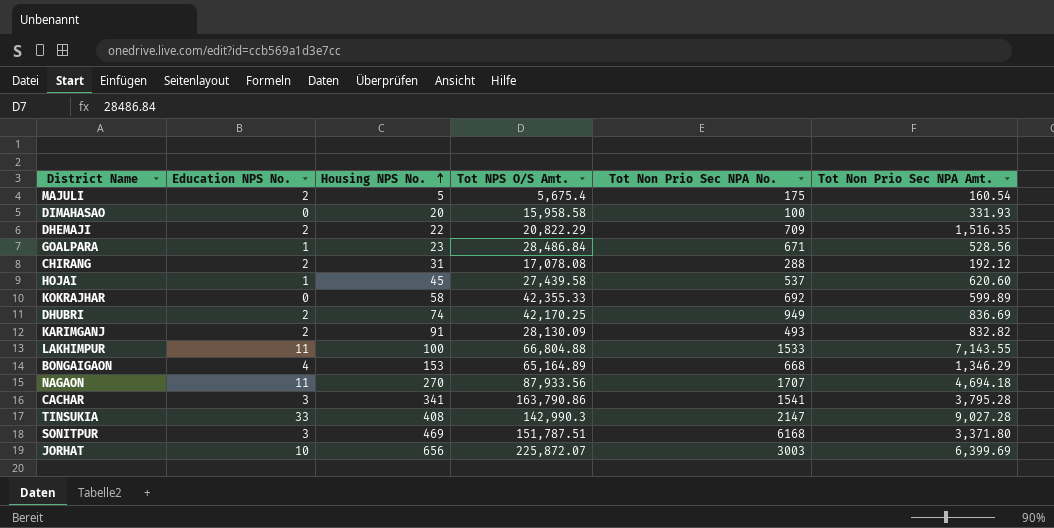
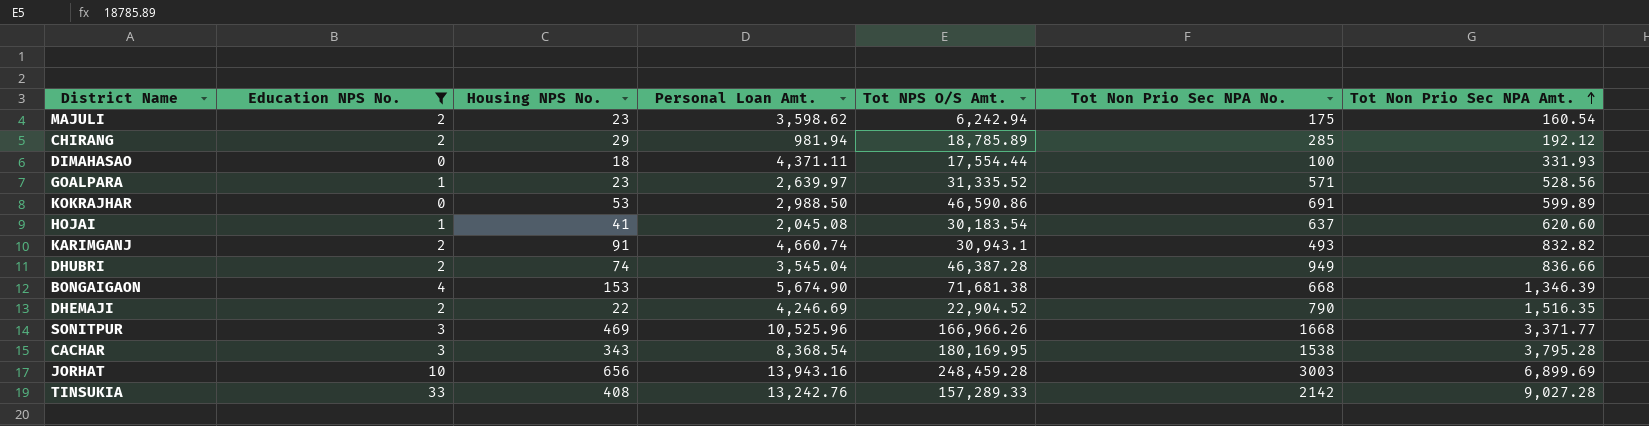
filter: none -> Education NPS No. != 11
row order: Housing NPS No. ascending -> Tot Non Prio Sec NPA Amt. ascending
column Personal Loan Amt. | position: none -> 4
MAJULI | Housing NPS No.: 5 -> 23
MAJULI | Tot NPS O/S Amt.: 5,675.4 -> 6,242.94
CHIRANG | Housing NPS No.: 31 -> 29
CHIRANG | Tot NPS O/S Amt.: 17,078.08 -> 18,785.89
CHIRANG | Tot Non Prio Sec NPA No.: 288 -> 285
DIMAHASAO | Housing NPS No.: 20 -> 18
DIMAHASAO | Tot NPS O/S Amt.: 15,958.58 -> 17,554.44
GOALPARA | Tot NPS O/S Amt.: 28,486.84 -> 31,335.52
GOALPARA | Tot Non Prio Sec NPA No.: 671 -> 571
KOKRAJHAR | Housing NPS No.: 58 -> 53
KOKRAJHAR | Tot NPS O/S Amt.: 42,355.33 -> 46,590.86
KOKRAJHAR | Tot Non Prio Sec NPA No.: 692 -> 691
HOJAI | Housing NPS No.: 45 -> 41
HOJAI | Tot NPS O/S Amt.: 27,439.58 -> 30,183.54
HOJAI | Tot Non Prio Sec NPA No.: 537 -> 637
KARIMGANJ | Tot NPS O/S Amt.: 28,130.09 -> 30,943.1
DHUBRI | Tot NPS O/S Amt.: 42,170.25 -> 46,387.28
DHUBRI | Tot Non Prio Sec NPA Amt.: 836.69 -> 836.66
BONGAIGAON | Tot NPS O/S Amt.: 65,164.89 -> 71,681.38
BONGAIGAON | Tot Non Prio Sec NPA Amt.: 1,346.29 -> 1,346.39
DHEMAJI | Tot NPS O/S Amt.: 20,822.29 -> 22,904.52
DHEMAJI | Tot Non Prio Sec NPA No.: 709 -> 790
SONITPUR | Tot NPS O/S Amt.: 151,787.51 -> 166,966.26
SONITPUR | Tot Non Prio Sec NPA No.: 6168 -> 1668
SONITPUR | Tot Non Prio Sec NPA Amt.: 3,371.80 -> 3,371.77
CACHAR | Housing NPS No.: 341 -> 343
CACHAR | Tot NPS O/S Amt.: 163,790.86 -> 180,169.95
CACHAR | Tot Non Prio Sec NPA No.: 1541 -> 1538
JORHAT | Tot NPS O/S Amt.: 225,872.07 -> 248,459.28
JORHAT | Tot Non Prio Sec NPA Amt.: 6,399.69 -> 6,899.69
TINSUKIA | Tot NPS O/S Amt.: 142,990.3 -> 157,289.33
TINSUKIA | Tot Non Prio Sec NPA No.: 2147 -> 2142

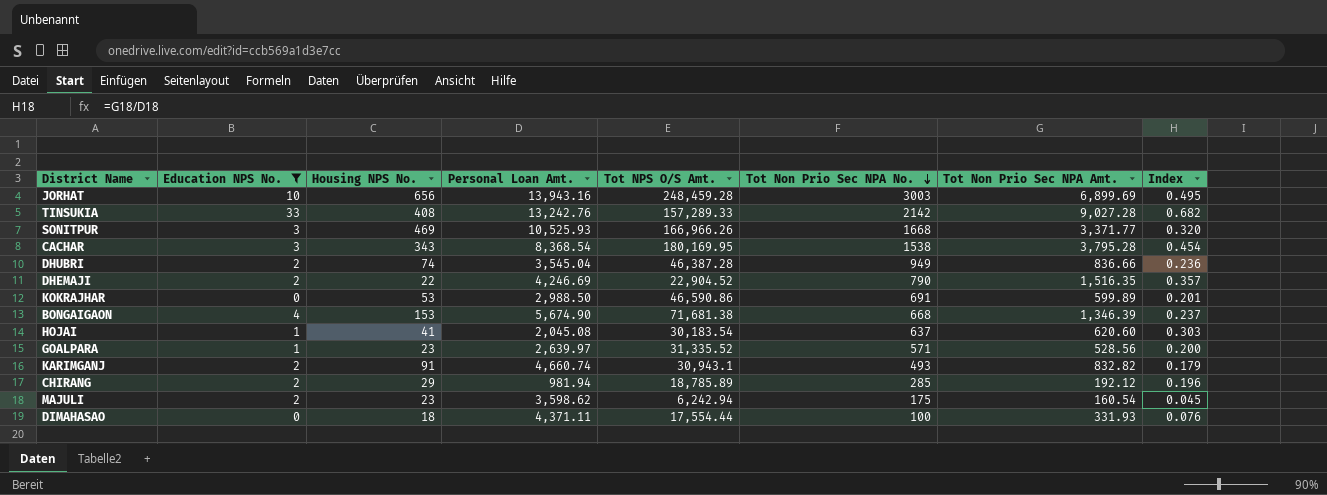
row order: Tot Non Prio Sec NPA Amt. ascending -> Tot Non Prio Sec NPA No. descending
column Index | formula: none -> [Tot Non Prio Sec NPA Amt.] / [Personal Loan Amt.]
SONITPUR | Personal Loan Amt.: 10,525.96 -> 10,525.93

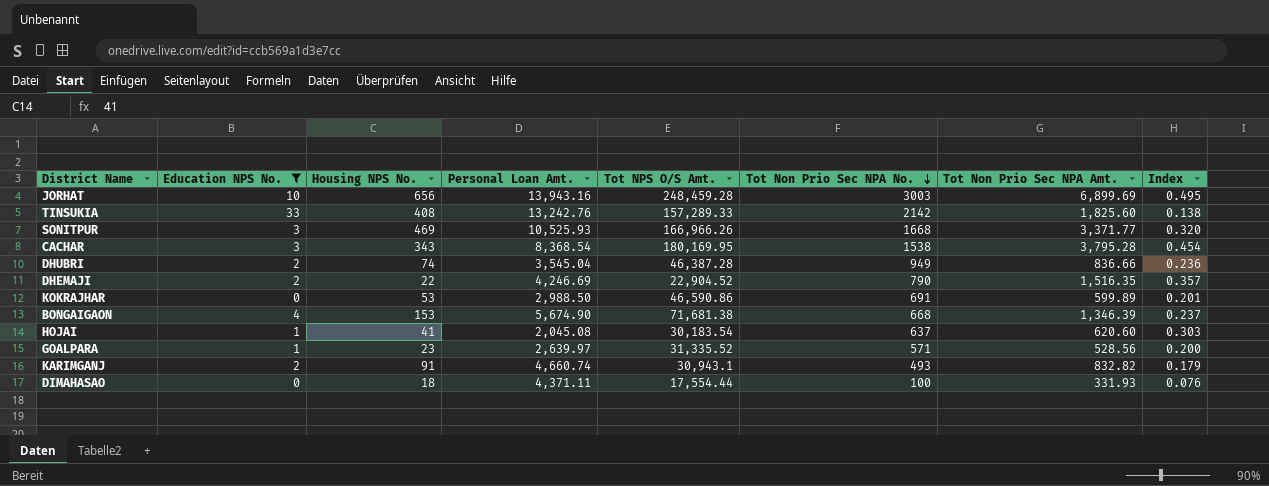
row CHIRANG: 2 | 29 | 981.94 | 18,785.89 | 285 | 192.12 | 0.196 -> none
row MAJULI: 2 | 23 | 3,598.62 | 6,242.94 | 175 | 160.54 | 0.045 -> none
TINSUKIA | Tot Non Prio Sec NPA Amt.: 9,027.28 -> 1,825.60
TINSUKIA | Index: 0.682 -> 0.138

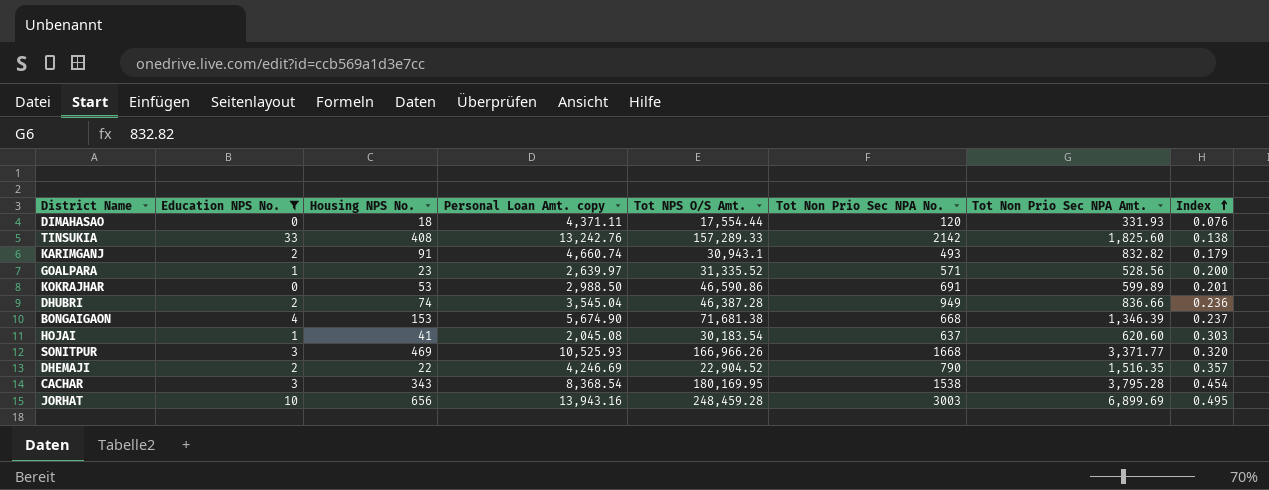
row order: Tot Non Prio Sec NPA No. descending -> Index ascending
column name: Personal Loan Amt. -> Personal Loan Amt. copy
DIMAHASAO | Tot Non Prio Sec NPA No.: 100 -> 120

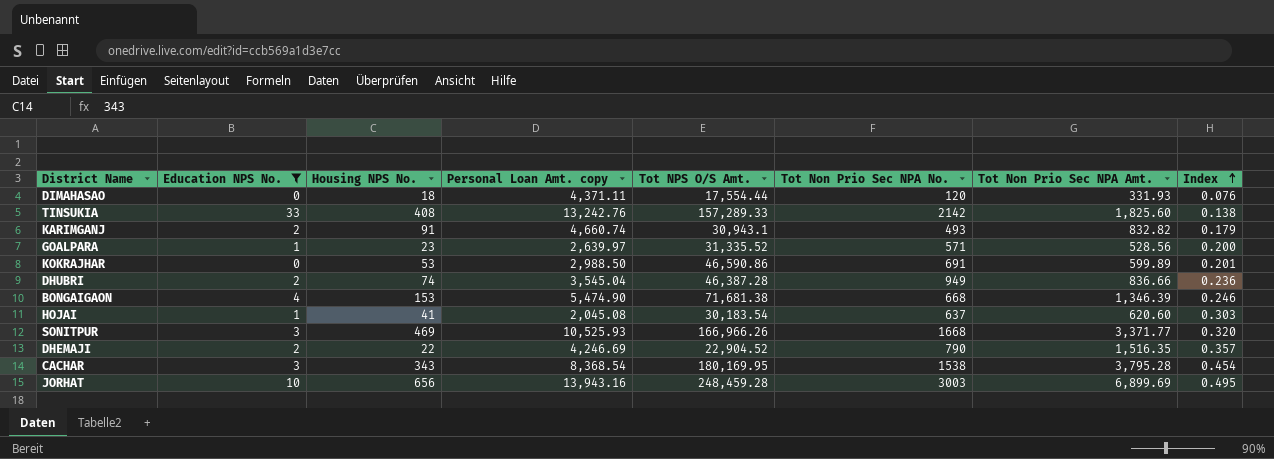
BONGAIGAON | Personal Loan Amt. copy: 5,674.90 -> 5,474.90
BONGAIGAON | Index: 0.237 -> 0.246

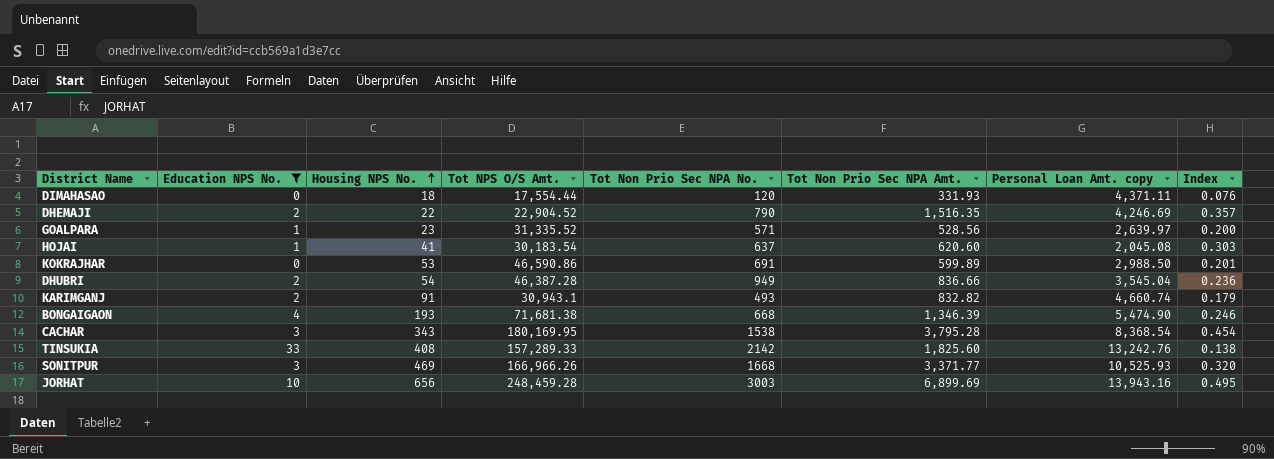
row order: Index ascending -> Housing NPS No. ascending
column Personal Loan Amt. copy | position: 4 -> 7
DHUBRI | Housing NPS No.: 74 -> 54
BONGAIGAON | Housing NPS No.: 153 -> 193

